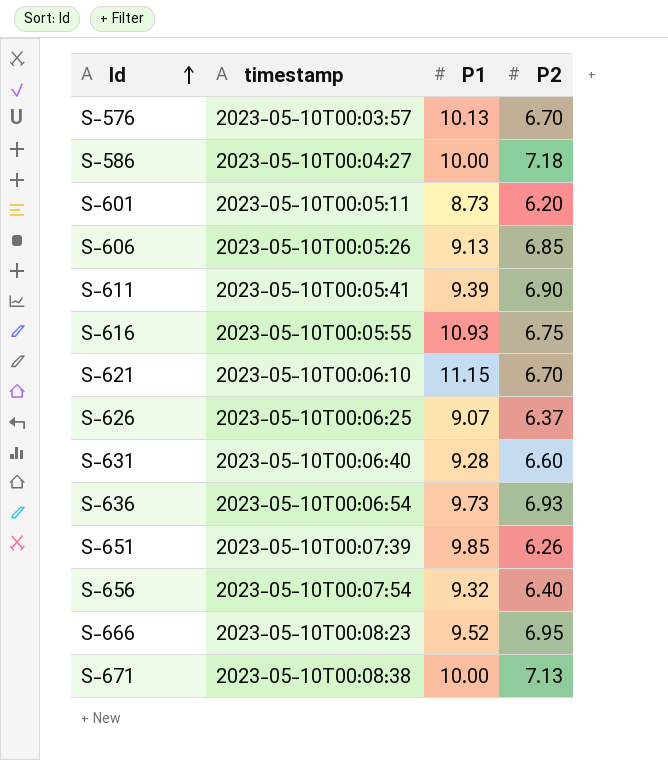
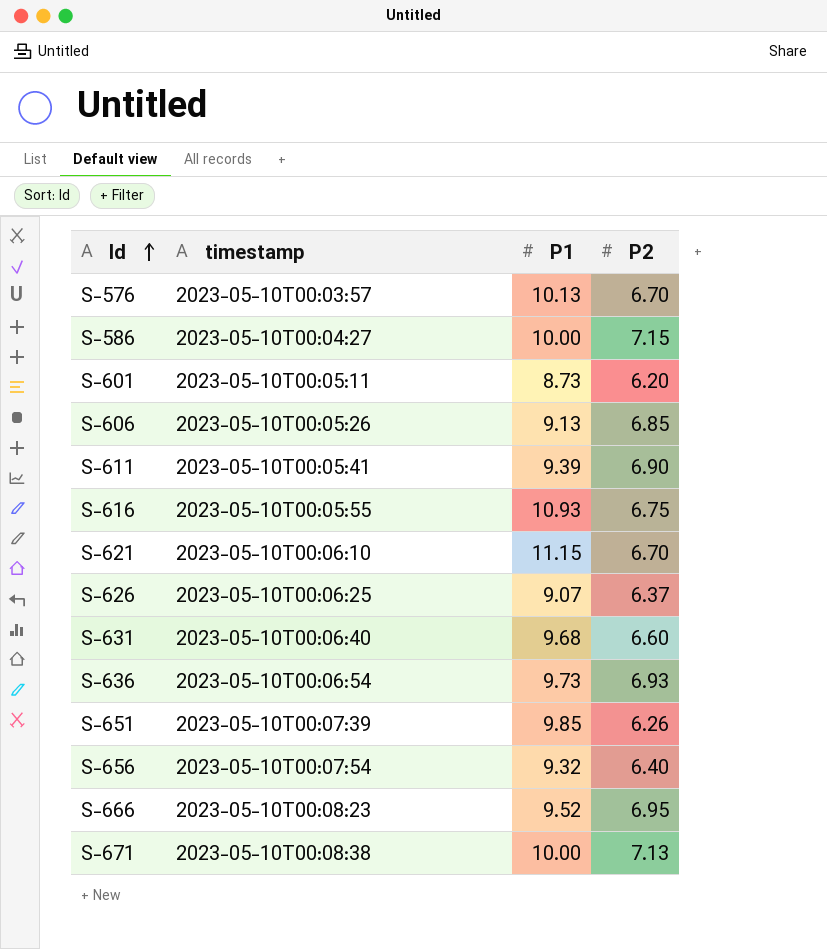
S-586 | P2: 7.18 -> 7.15
S-631 | P1: 9.28 -> 9.68

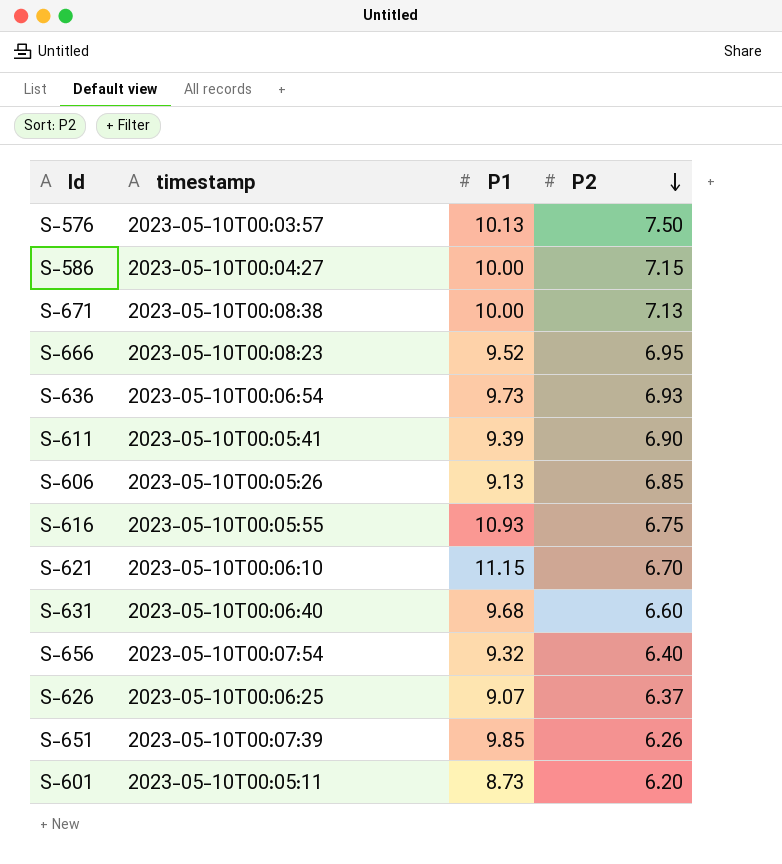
row order: Id ascending -> P2 descending
S-576 | P2: 6.70 -> 7.50

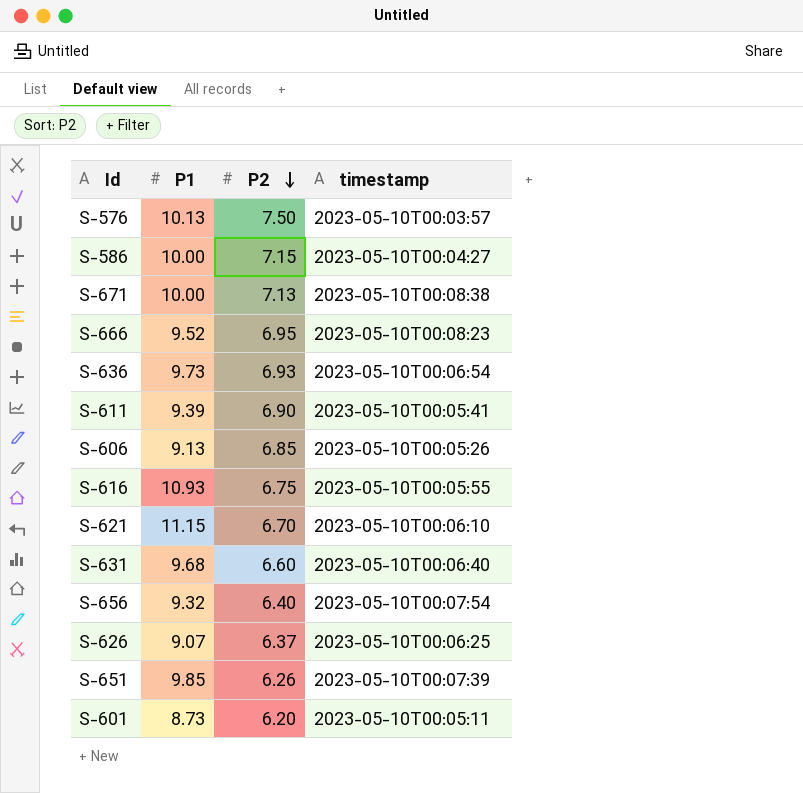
column timestamp | position: 2 -> 4

